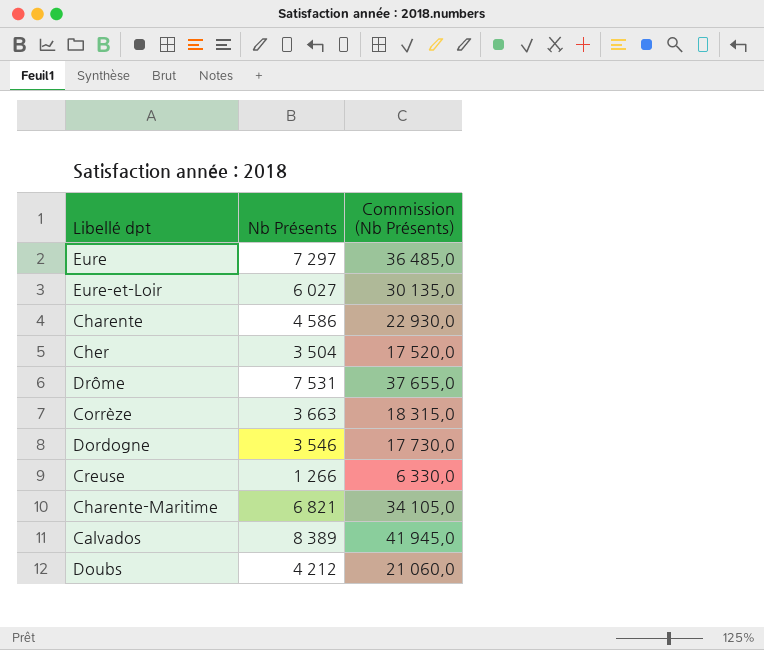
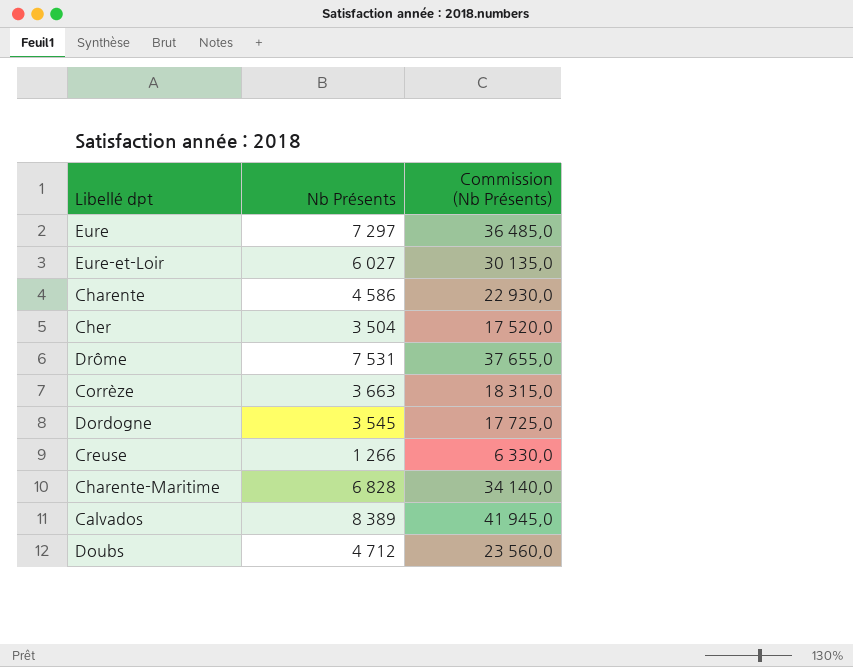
Dordogne | Nb Présents: 3 546 -> 3 545
Dordogne | Commission (Nb Présents): 17 730,0 -> 17 725,0
Charente-Maritime | Nb Présents: 6 821 -> 6 828
Charente-Maritime | Commission (Nb Présents): 34 105,0 -> 34 140,0
Doubs | Nb Présents: 4 212 -> 4 712
Doubs | Commission (Nb Présents): 21 060,0 -> 23 560,0

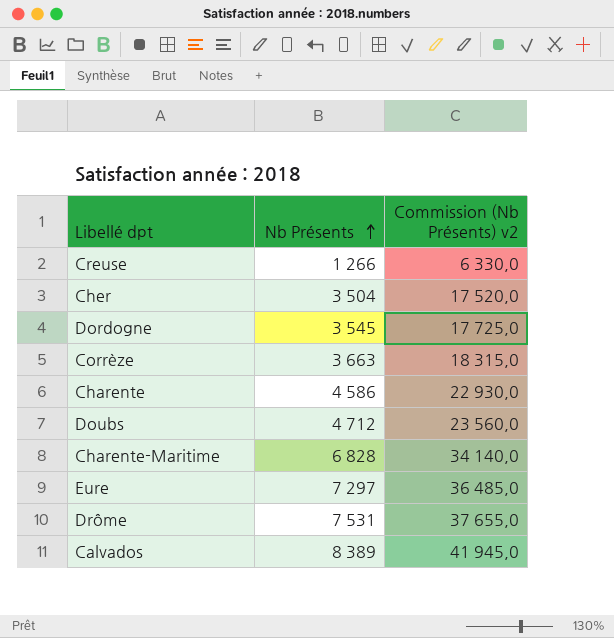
row order: none -> Nb Présents ascending
column name: Commission (Nb Présents) -> Commission (Nb Présents) v2
row Eure-et-Loir: 6 027 | 30 135,0 -> none

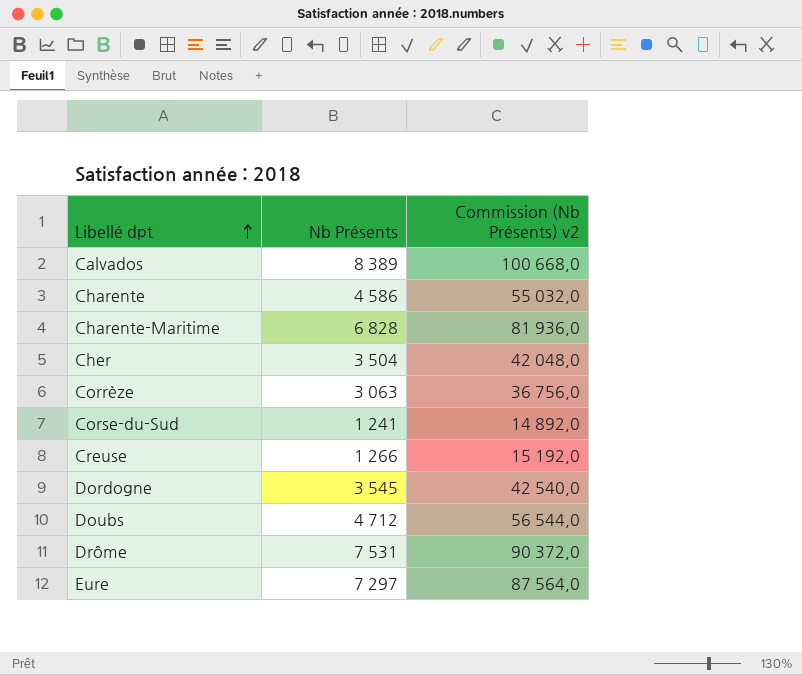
row order: Nb Présents ascending -> Libellé dpt ascending
column Commission (Nb Présents) v2 | formula: [Nb Présents] * 5 -> [Nb Présents] * 12
Corrèze | Nb Présents: 3 663 -> 3 063
row Corse-du-Sud: none -> 1 241 | 14 892,0

